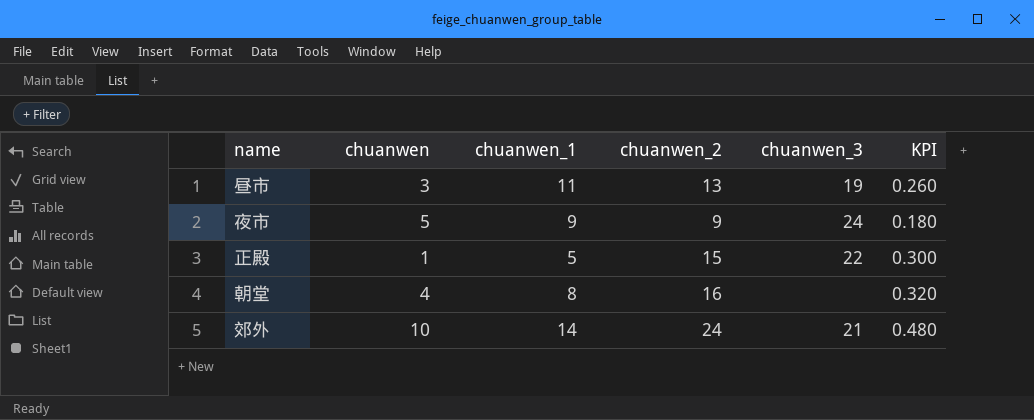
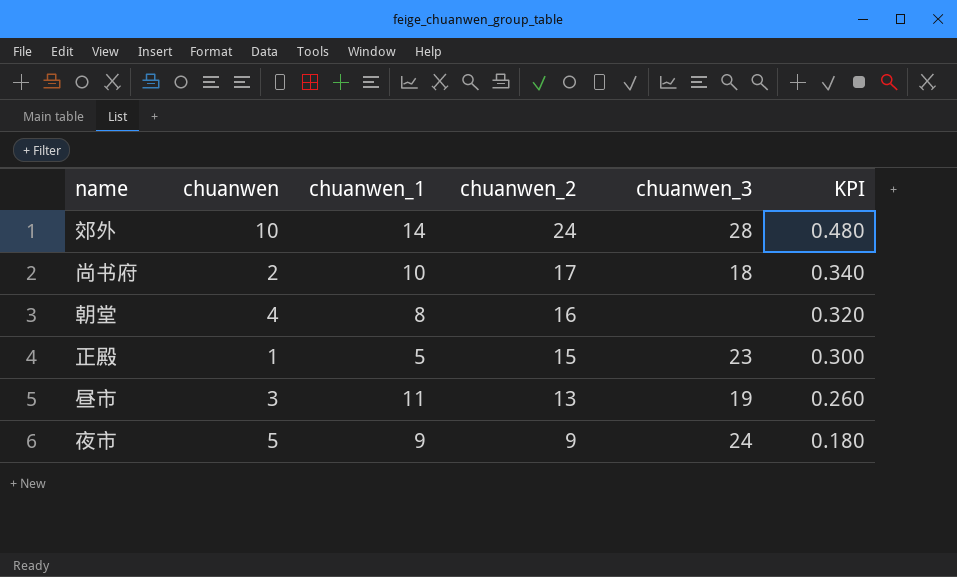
row order: none -> chuanwen_2 descending
郊外 | chuanwen_3: 21 -> 28
row 尚书府: none -> 2 | 10 | 17 | 18 | 0.340
正殿 | chuanwen_3: 22 -> 23

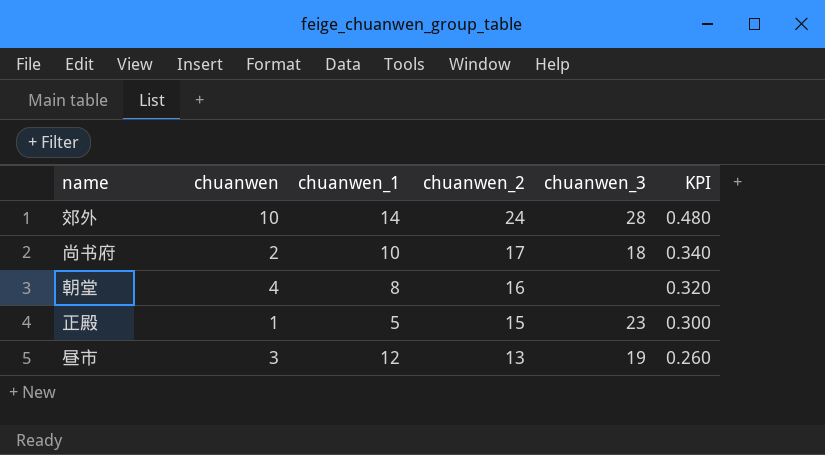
row 夜市: 5 | 9 | 9 | 24 | 0.180 -> none
昼市 | chuanwen_1: 11 -> 12

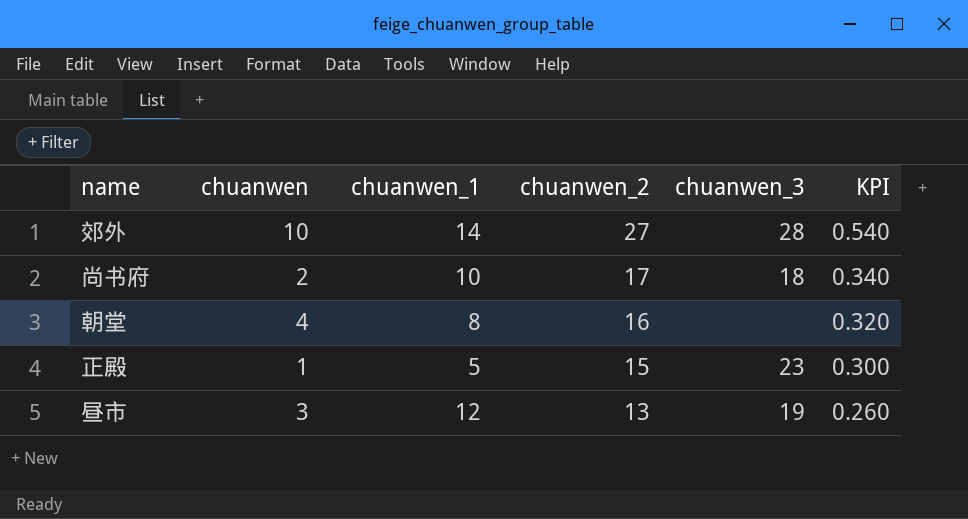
郊外 | chuanwen_2: 24 -> 27
郊外 | KPI: 0.480 -> 0.540

